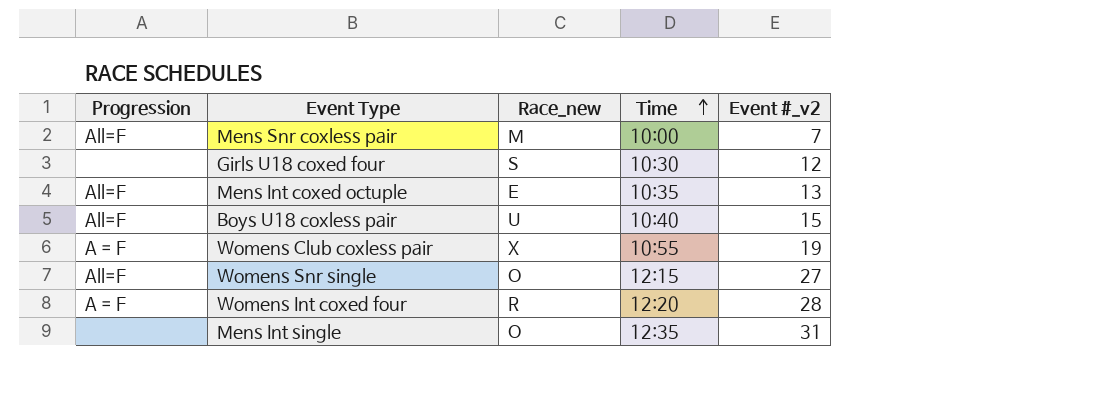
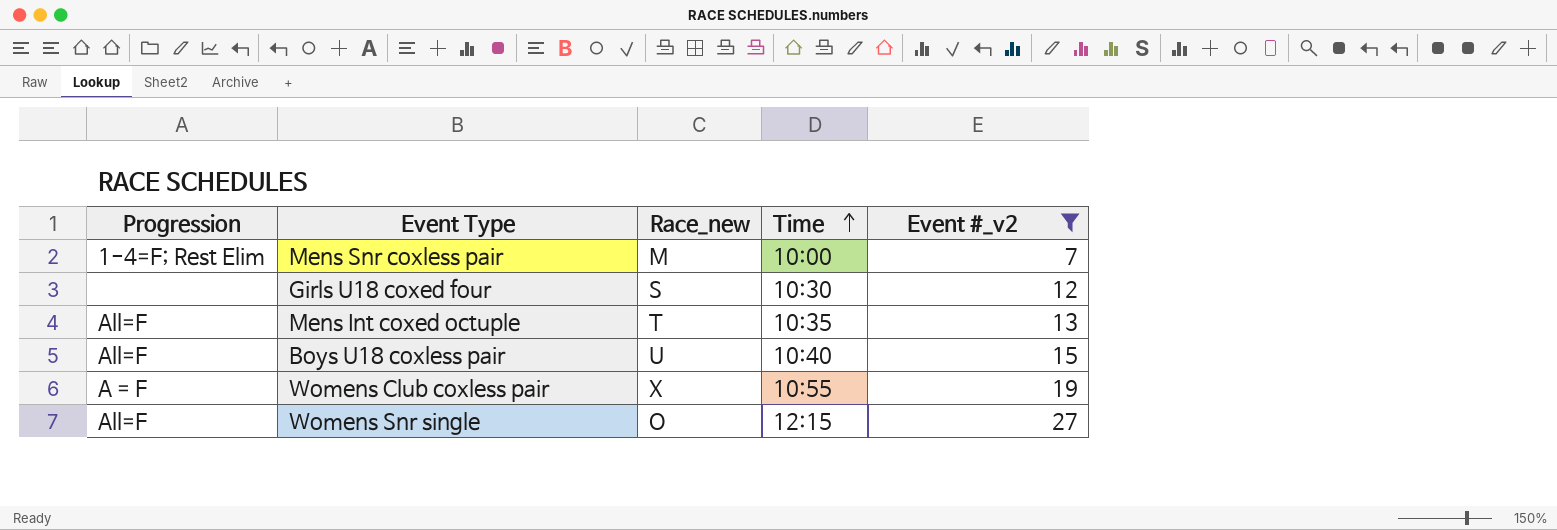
filter: none -> Event #_v2 <= 27
Mens Snr coxless pair | Progression: All=F -> 1-4=F; Rest Elim
Mens Int coxed octuple | Race_new: E -> T

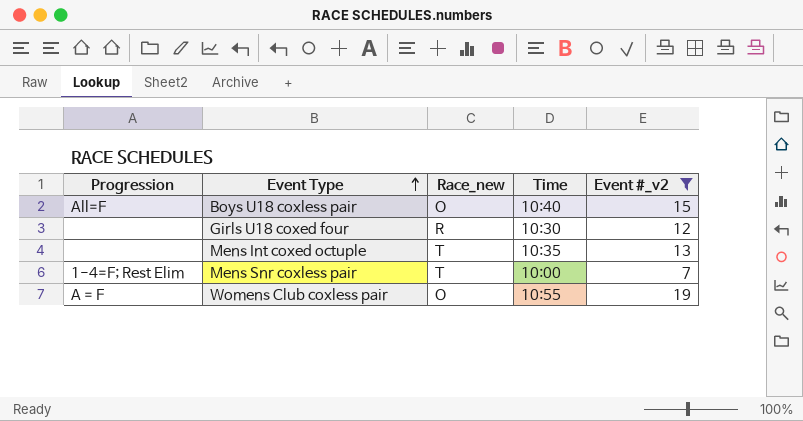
row order: Time ascending -> Event Type ascending
row Womens Snr single: All=F | O | 12:15 | 27 -> none
Boys U18 coxless pair | Race_new: U -> O
Girls U18 coxed four | Race_new: S -> R
Mens Int coxed octuple | Progression: All=F -> none
Mens Snr coxless pair | Race_new: M -> T
Womens Club coxless pair | Race_new: X -> O

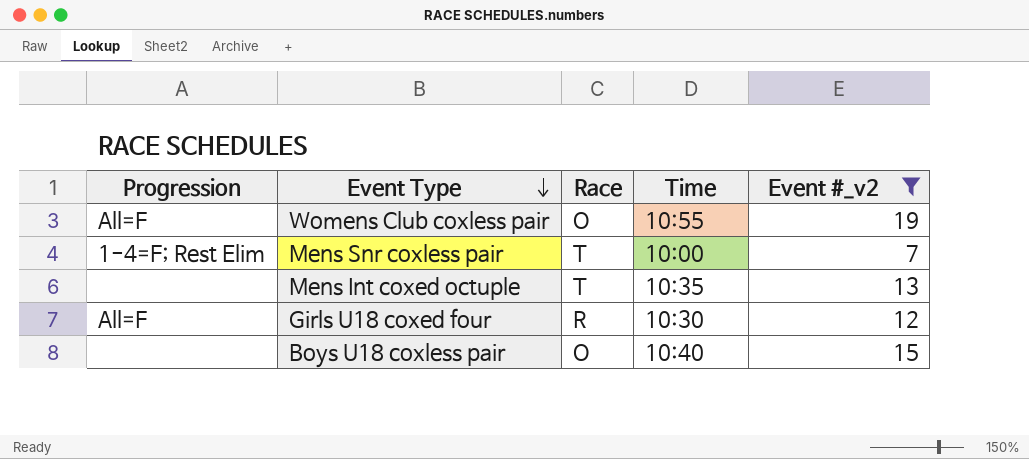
row order: Event Type ascending -> Event Type descending
column name: Race_new -> Race
Womens Club coxless pair | Progression: A = F -> All=F
Girls U18 coxed four | Progression: none -> All=F
Boys U18 coxless pair | Progression: All=F -> none

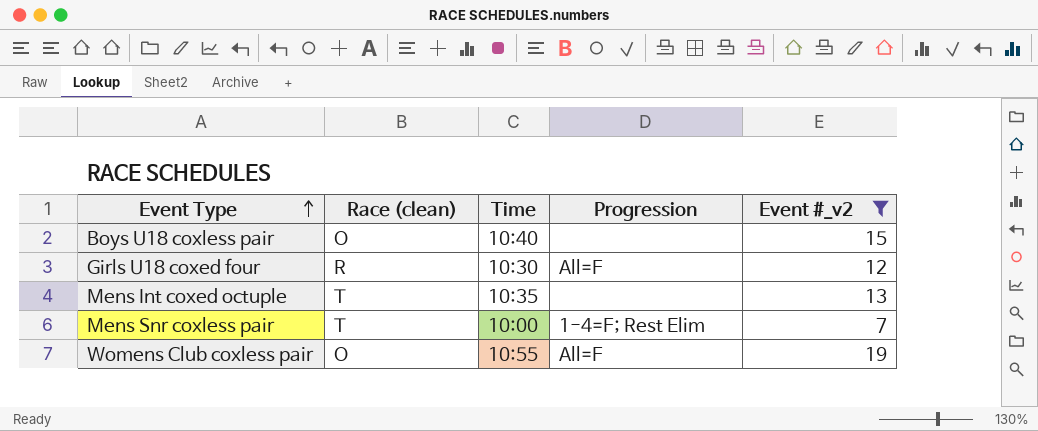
row order: Event Type descending -> Event Type ascending
column name: Race -> Race (clean)
column Progression | position: 1 -> 4

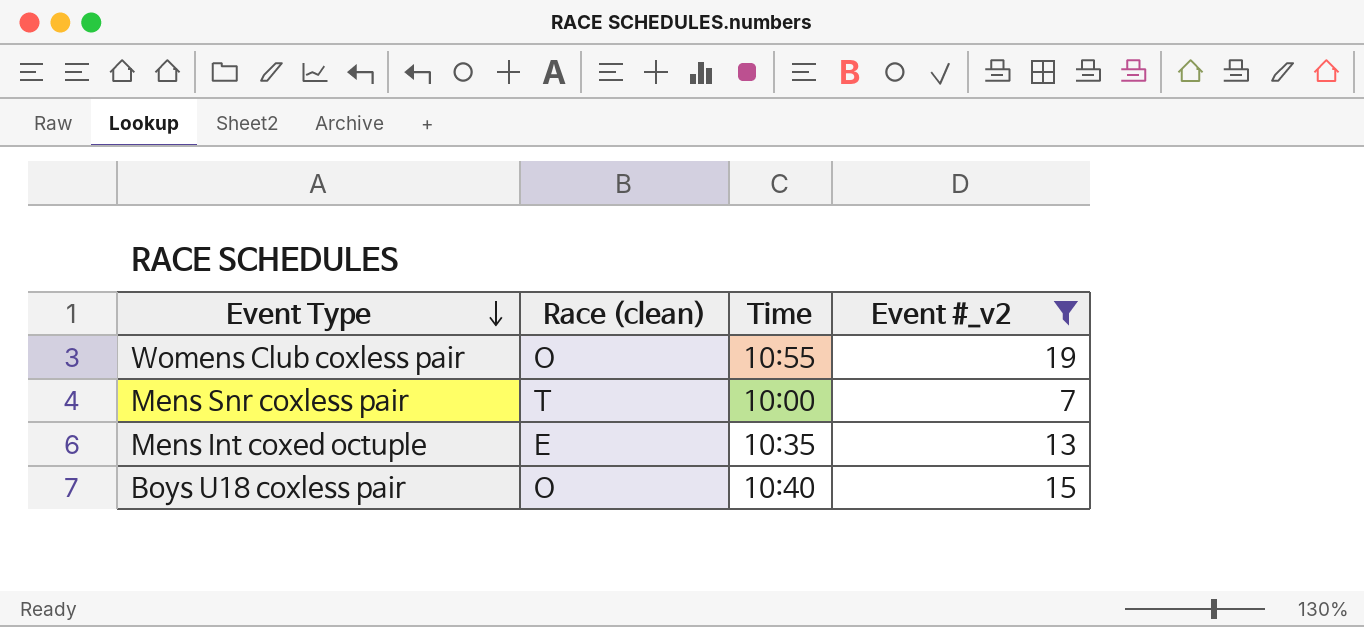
row order: Event Type ascending -> Event Type descending
column Progression | position: 4 -> none
row Girls U18 coxed four: R | 10:30 | All=F | 12 -> none
Mens Int coxed octuple | Race (clean): T -> E

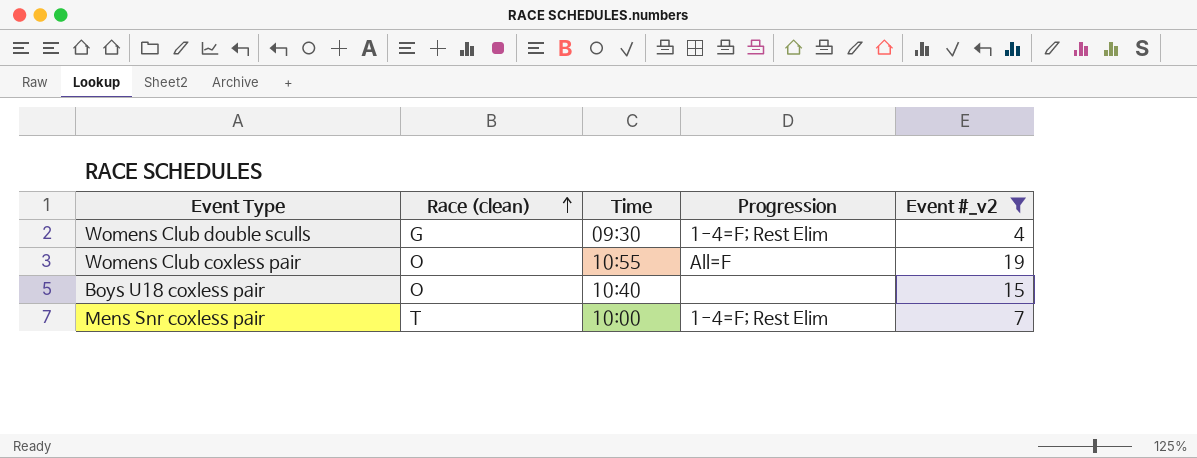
row order: Event Type descending -> Race (clean) ascending
column Progression | position: none -> 4
row Mens Int coxed octuple: E | 10:35 | 13 -> none
row Womens Club double sculls: none -> G | 09:30 | 1-4=F; Rest Elim | 4

